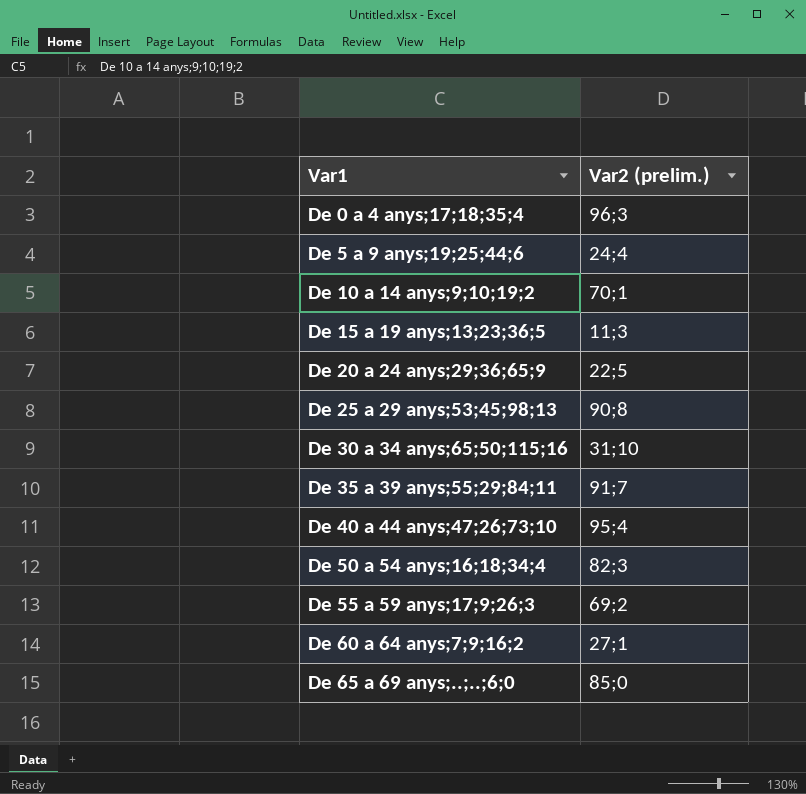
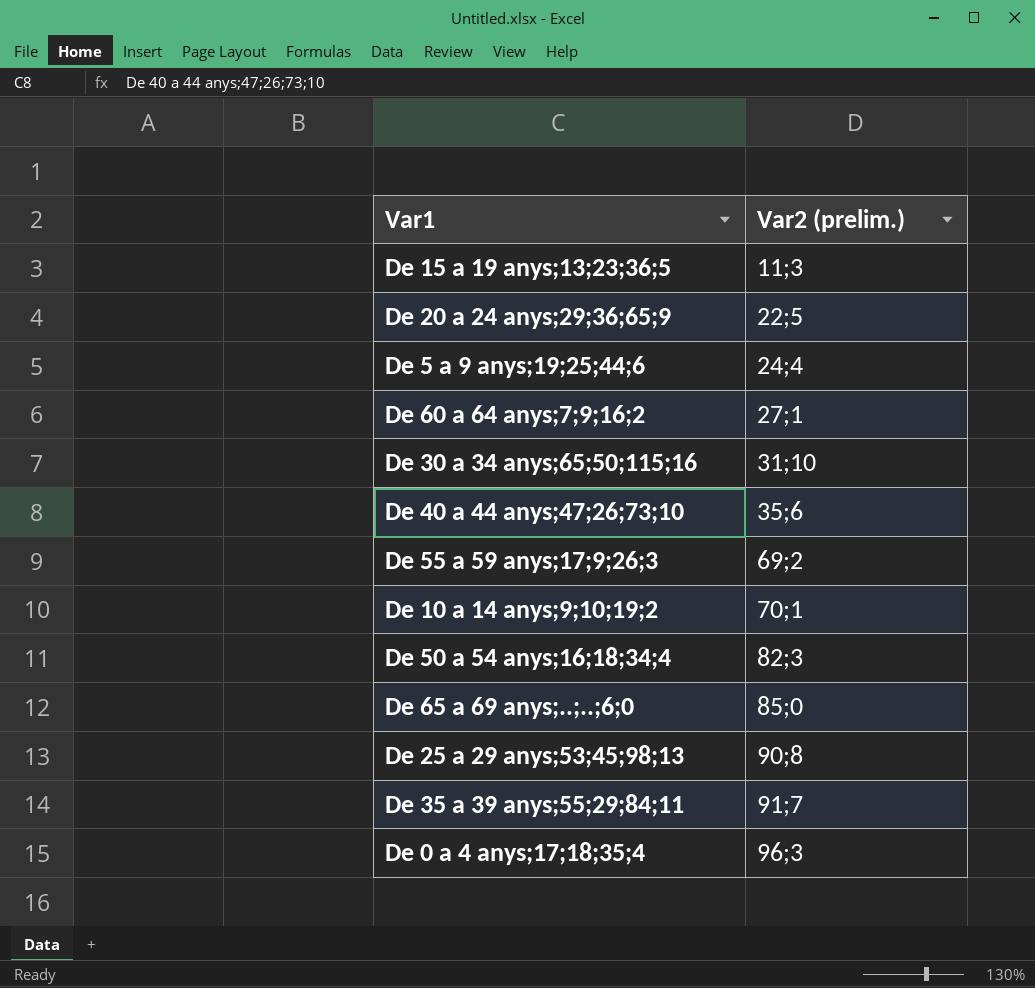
row order: Var1 ascending -> Var2 (prelim.) ascending
De 40 a 44 anys;47;26;73;10 | Var2 (prelim.): 95;4 -> 35;6

